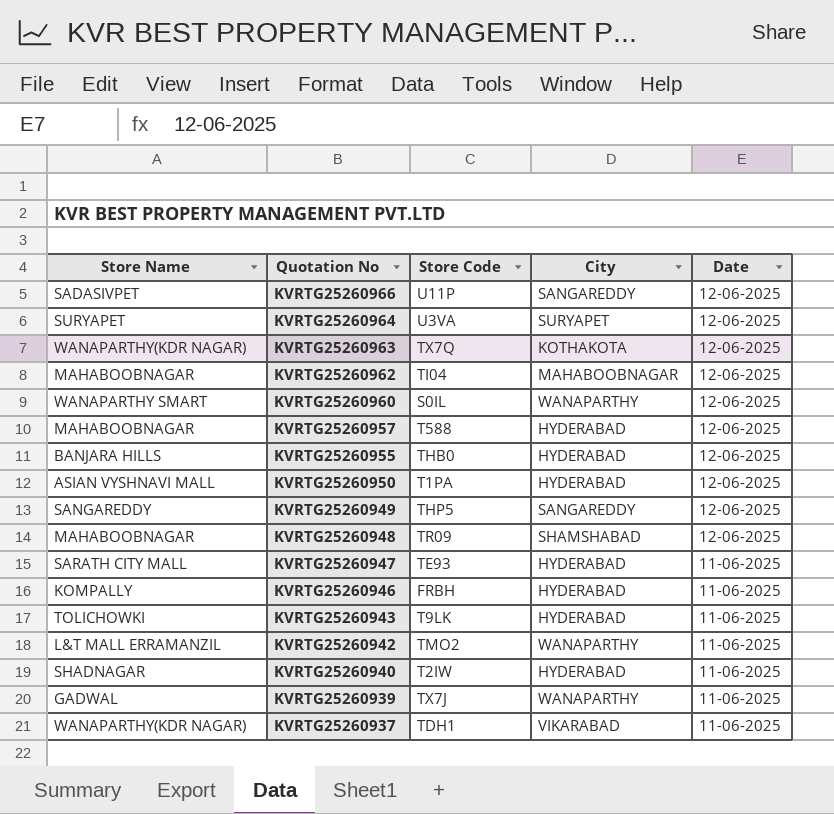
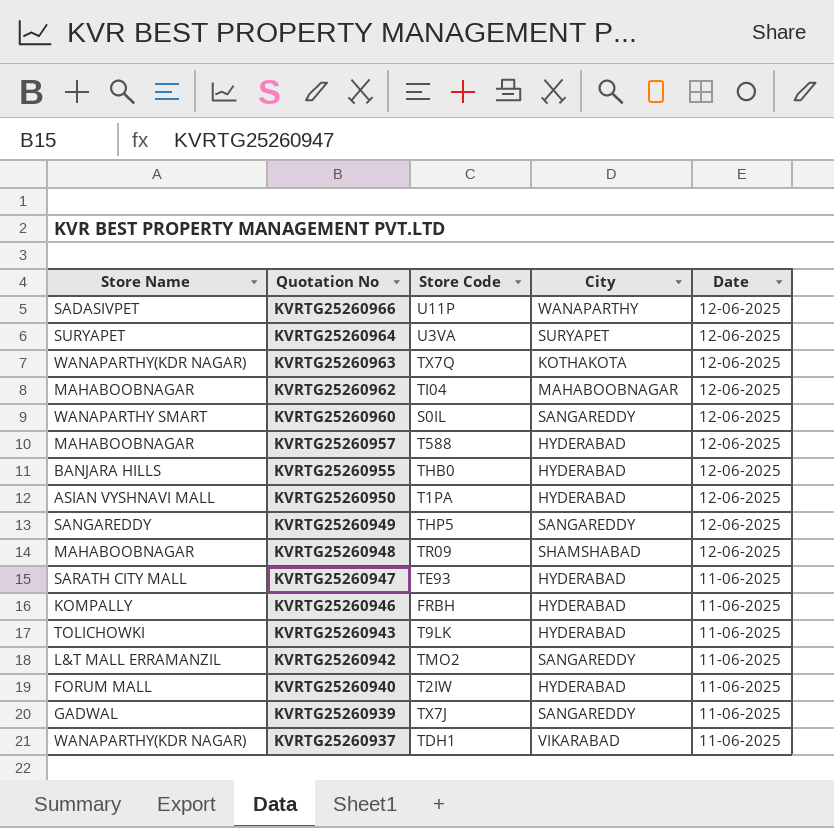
KVRTG25260966 | City: SANGAREDDY -> WANAPARTHY
KVRTG25260960 | City: WANAPARTHY -> SANGAREDDY
KVRTG25260942 | City: WANAPARTHY -> SANGAREDDY
KVRTG25260940 | Store Name: SHADNAGAR -> FORUM MALL
KVRTG25260939 | City: WANAPARTHY -> SANGAREDDY

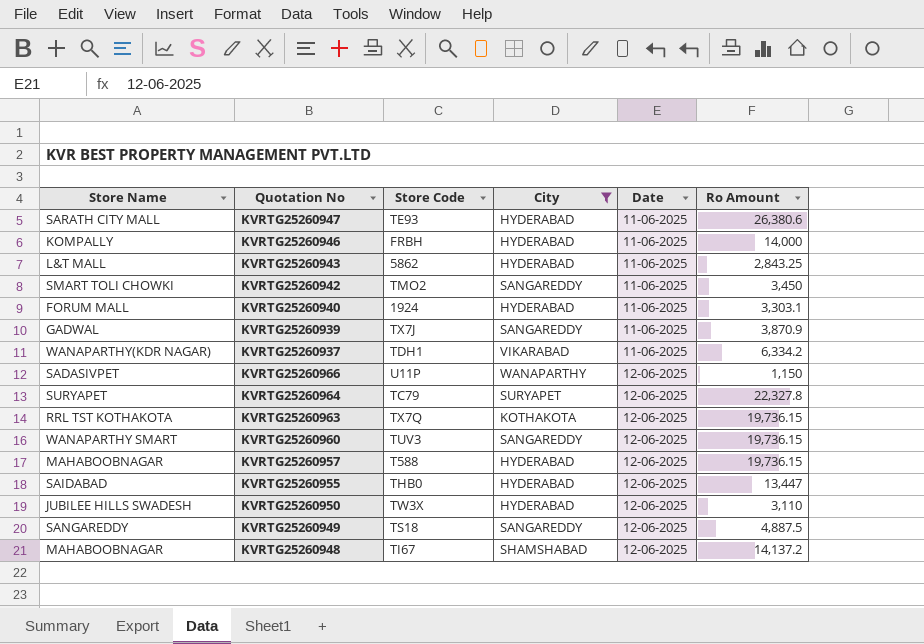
filter: none -> City != MAHABOOBNAGAR
row order: Quotation No descending -> Date ascending
column Ro Amount | position: none -> 6
KVRTG25260943 | Store Name: TOLICHOWKI -> L&T MALL
KVRTG25260943 | Store Code: T9LK -> 5862
KVRTG25260942 | Store Name: L&T MALL ERRAMANZIL -> SMART TOLI CHOWKI
KVRTG25260940 | Store Code: T2IW -> 1924
KVRTG25260964 | Store Code: U3VA -> TC79
KVRTG25260963 | Store Name: WANAPARTHY(KDR NAGAR) -> RRL TST KOTHAKOTA
KVRTG25260960 | Store Code: S0IL -> TUV3
KVRTG25260955 | Store Name: BANJARA HILLS -> SAIDABAD
KVRTG25260950 | Store Name: ASIAN VYSHNAVI MALL -> JUBILEE HILLS SWADESH
KVRTG25260950 | Store Code: T1PA -> TW3X
KVRTG25260949 | Store Code: THP5 -> TS18
KVRTG25260948 | Store Code: TR09 -> TI67

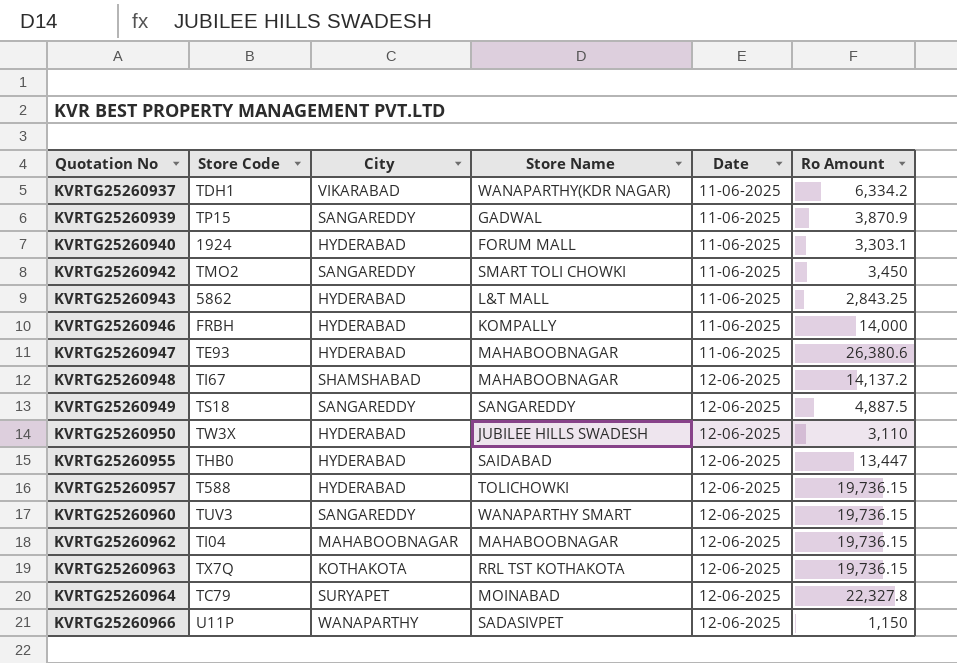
filter: City != MAHABOOBNAGAR -> none
row order: Date ascending -> Quotation No ascending
column Store Name | position: 1 -> 4
KVRTG25260939 | Store Code: TX7J -> TP15
KVRTG25260947 | Store Name: SARATH CITY MALL -> MAHABOOBNAGAR
KVRTG25260957 | Store Name: MAHABOOBNAGAR -> TOLICHOWKI
KVRTG25260964 | Store Name: SURYAPET -> MOINABAD

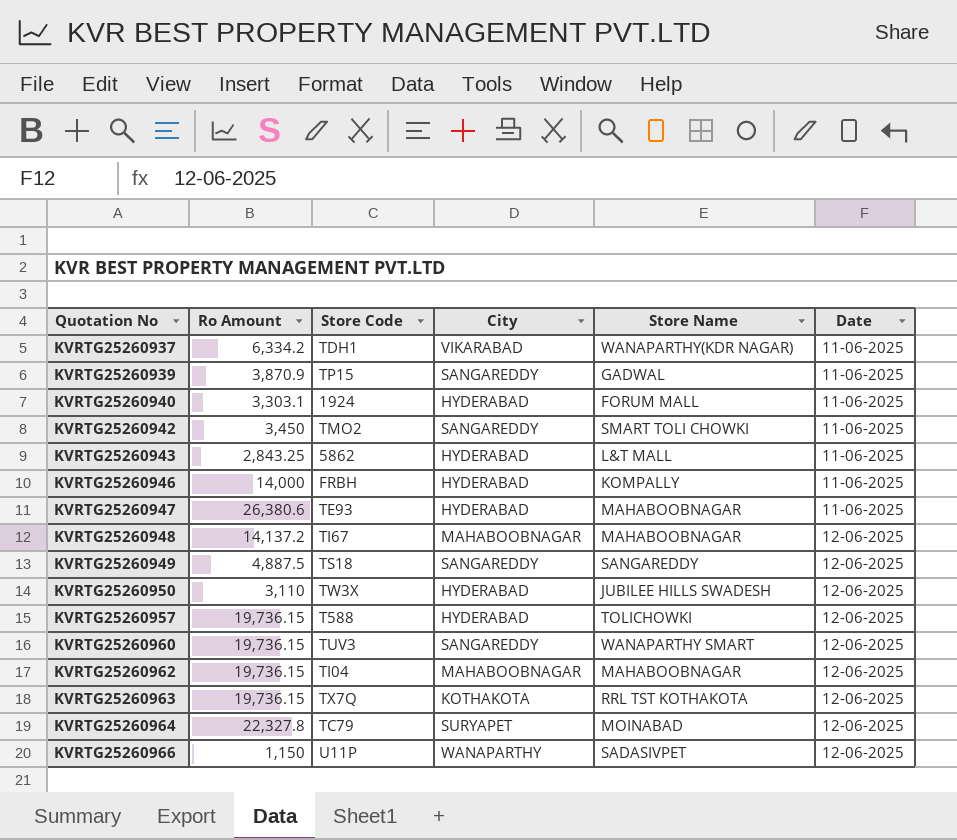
column Ro Amount | position: 6 -> 2
row KVRTG25260955: THB0 | HYDERABAD | SAIDABAD | 12-06-2025 | 13,447 -> none
KVRTG25260948 | City: SHAMSHABAD -> MAHABOOBNAGAR

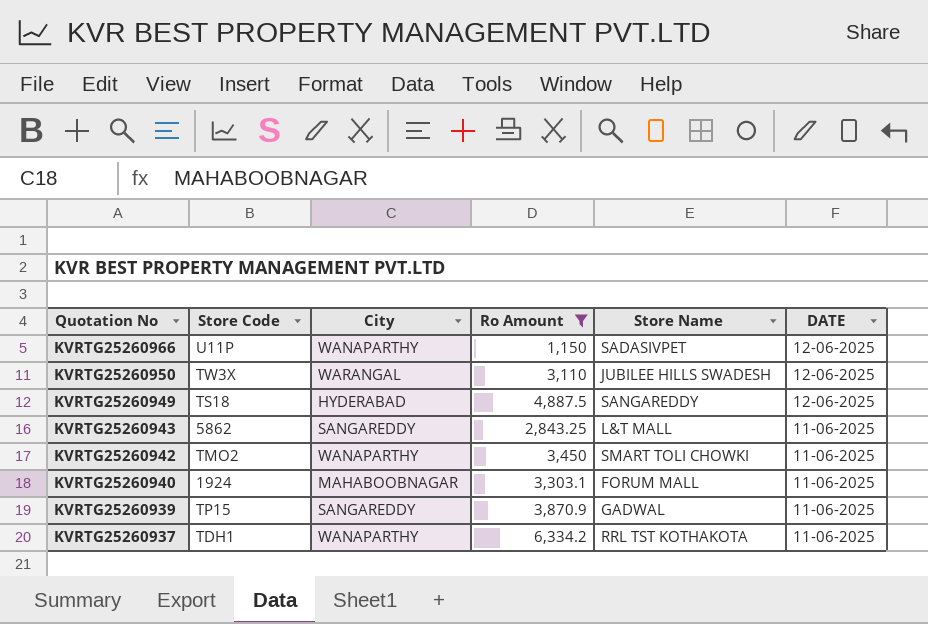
filter: none -> Ro Amount <= 6,334.2
row order: Quotation No ascending -> Quotation No descending
column Ro Amount | position: 2 -> 4
column name: Date -> DATE
KVRTG25260950 | City: HYDERABAD -> WARANGAL
KVRTG25260949 | City: SANGAREDDY -> HYDERABAD
KVRTG25260943 | City: HYDERABAD -> SANGAREDDY
KVRTG25260942 | City: SANGAREDDY -> WANAPARTHY
KVRTG25260940 | City: HYDERABAD -> MAHABOOBNAGAR
KVRTG25260937 | City: VIKARABAD -> WANAPARTHY
KVRTG25260937 | Store Name: WANAPARTHY(KDR NAGAR) -> RRL TST KOTHAKOTA

